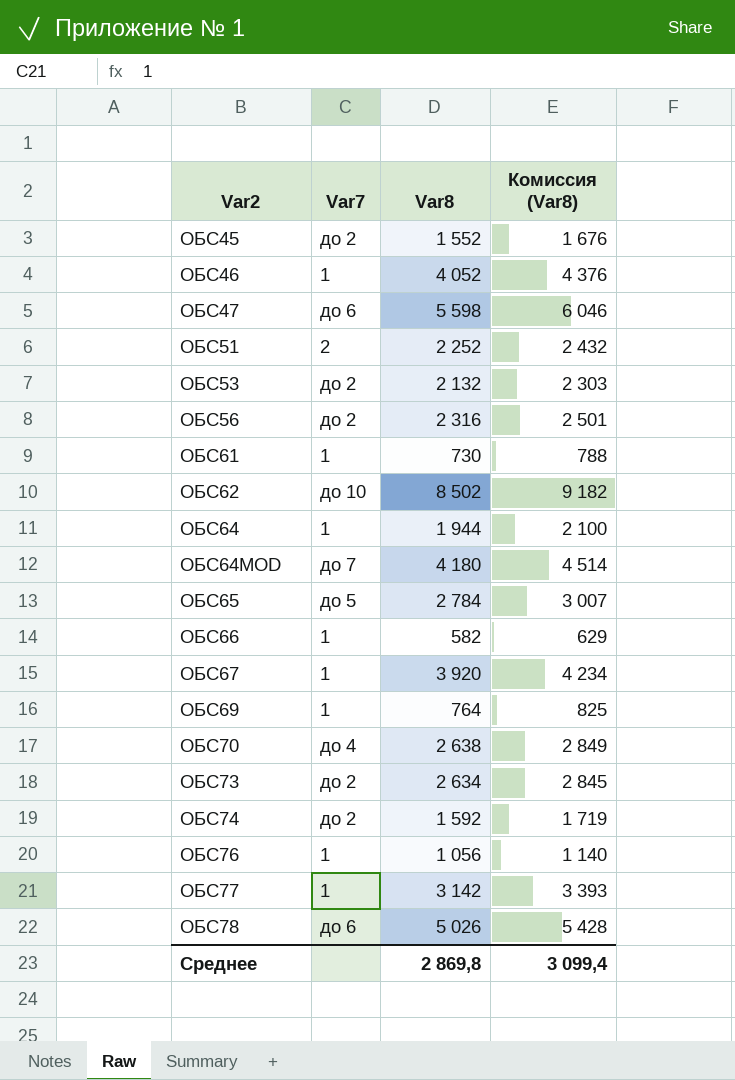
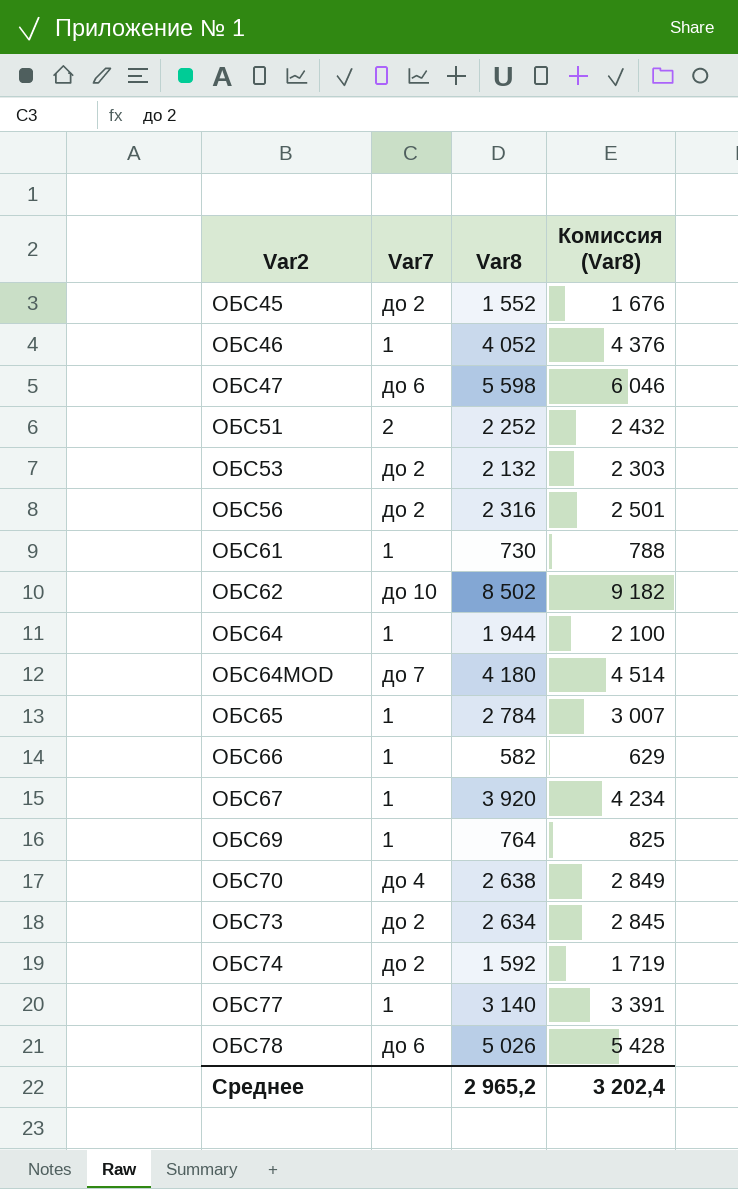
row ОБС76: 1 | 1 056 | 1 140 -> none
ОБС65 | Var7: до 5 -> 1
ОБС77 | Var8: 3 142 -> 3 140
ОБС77 | Комиссия (Var8): 3 393 -> 3 391
Среднее | Var8: 2 869,8 -> 2 965,2
Среднее | Комиссия (Var8): 3 099,4 -> 3 202,4

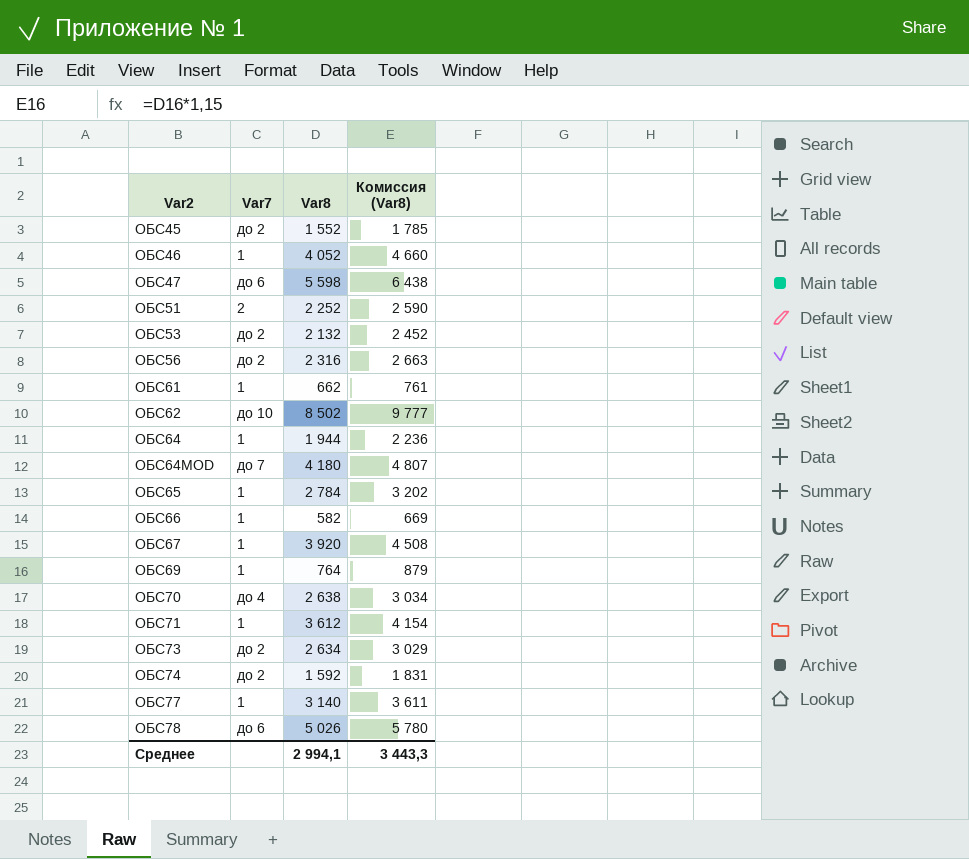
column Комиссия (Var8) | formula: [Var8] * 1,08 -> [Var8] * 1,15
ОБС61 | Var8: 730 -> 662
row ОБС71: none -> 1 | 3 612 | 4 154
Среднее | Var8: 2 965,2 -> 2 994,1
Среднее | Комиссия (Var8): 3 202,4 -> 3 443,3

